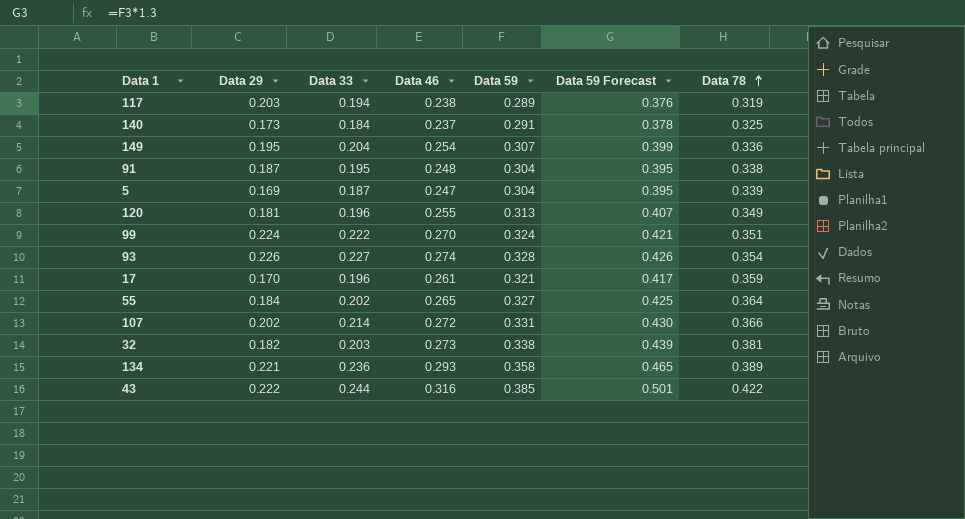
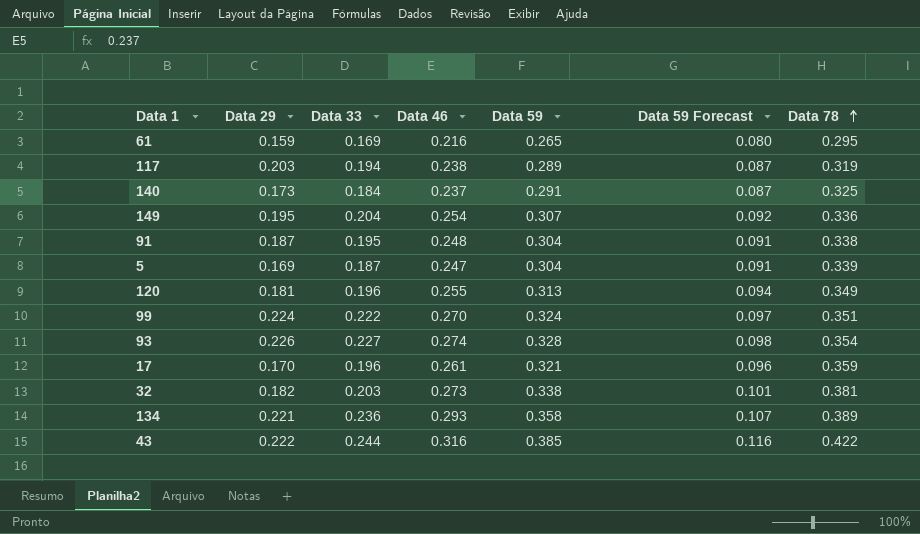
column Data 59 Forecast | formula: [Data 59] * 1.3 -> [Data 59] * 0.3
row 55: 0.184 | 0.202 | 0.265 | 0.327 | 0.425 | 0.364 -> none
row 107: 0.202 | 0.214 | 0.272 | 0.331 | 0.430 | 0.366 -> none
row 61: none -> 0.159 | 0.169 | 0.216 | 0.265 | 0.080 | 0.295

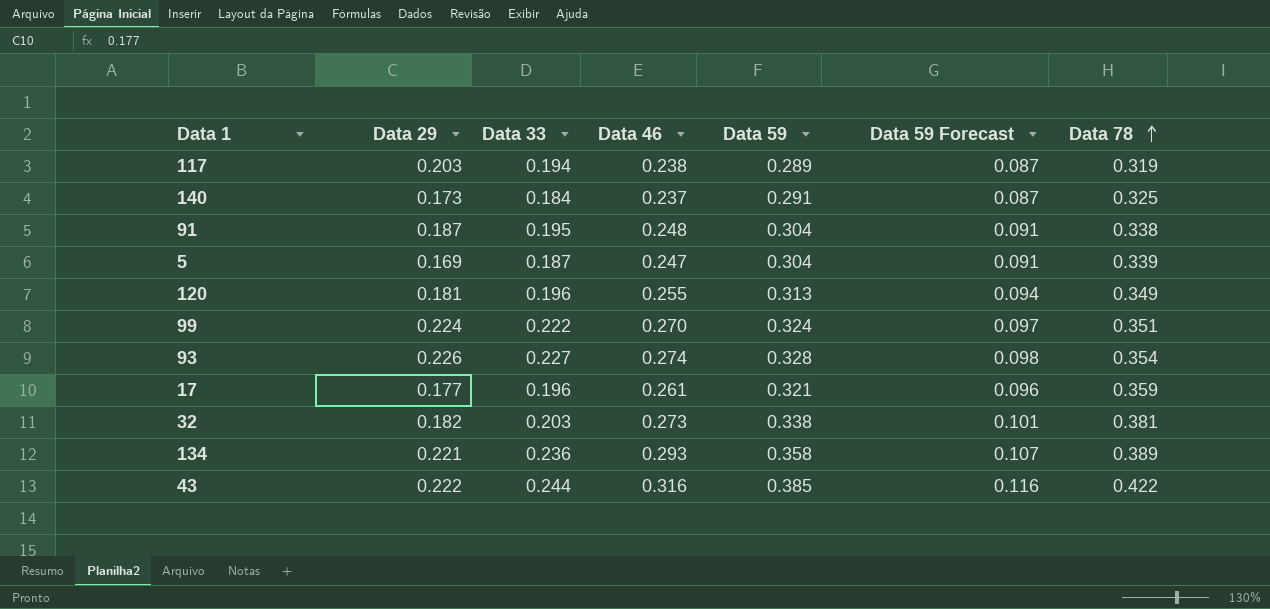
row 61: 0.159 | 0.169 | 0.216 | 0.265 | 0.080 | 0.295 -> none
row 149: 0.195 | 0.204 | 0.254 | 0.307 | 0.092 | 0.336 -> none
17 | Data 29: 0.170 -> 0.177

